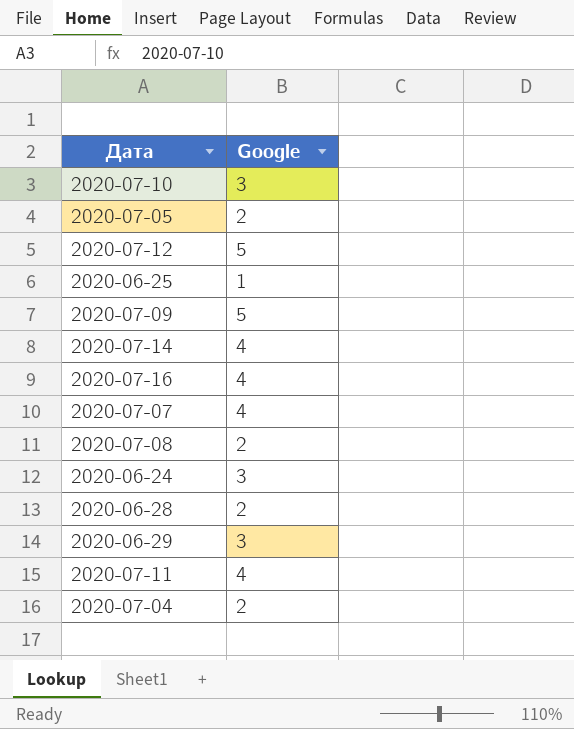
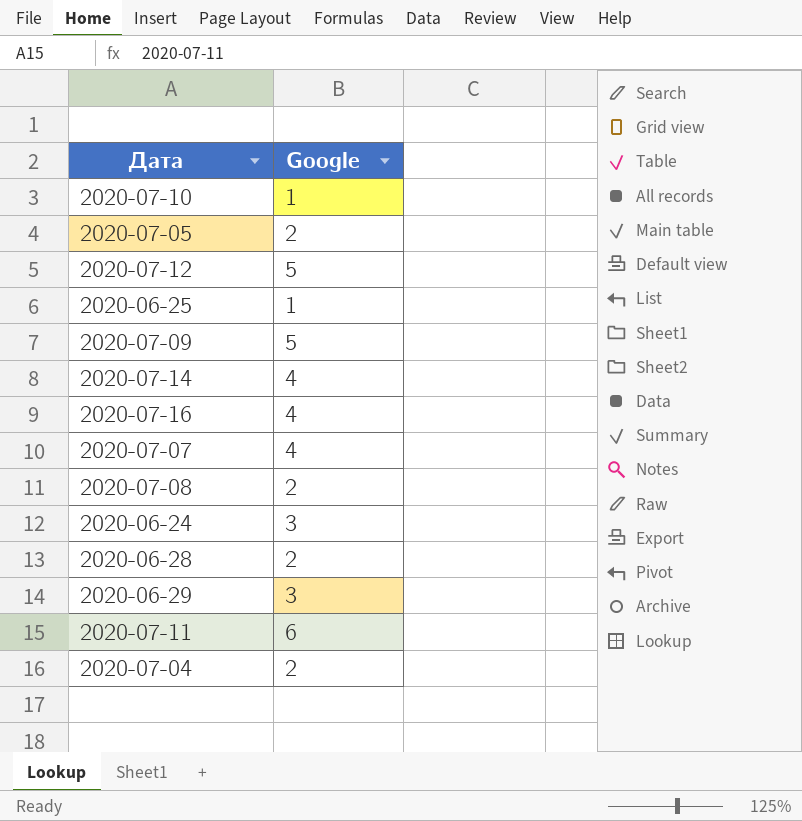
2020-07-10 | Google: 3 -> 1
2020-07-11 | Google: 4 -> 6

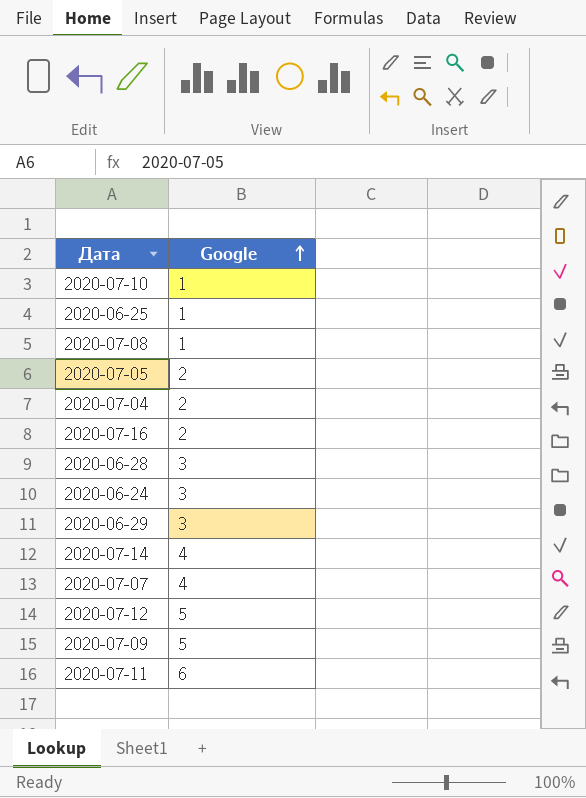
row order: none -> Google ascending
2020-07-08 | Google: 2 -> 1
2020-07-16 | Google: 4 -> 2
2020-06-28 | Google: 2 -> 3

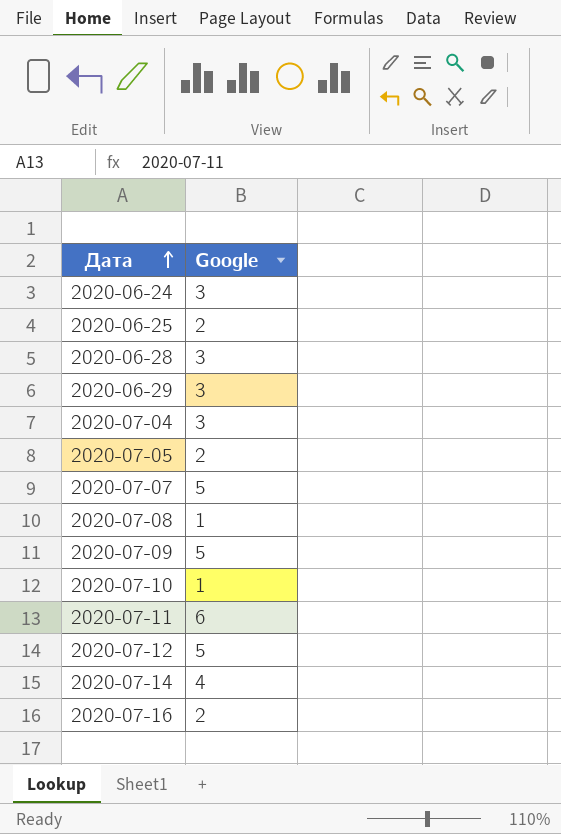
row order: Google ascending -> Дата ascending
2020-06-25 | Google: 1 -> 2
2020-07-04 | Google: 2 -> 3
2020-07-07 | Google: 4 -> 5

